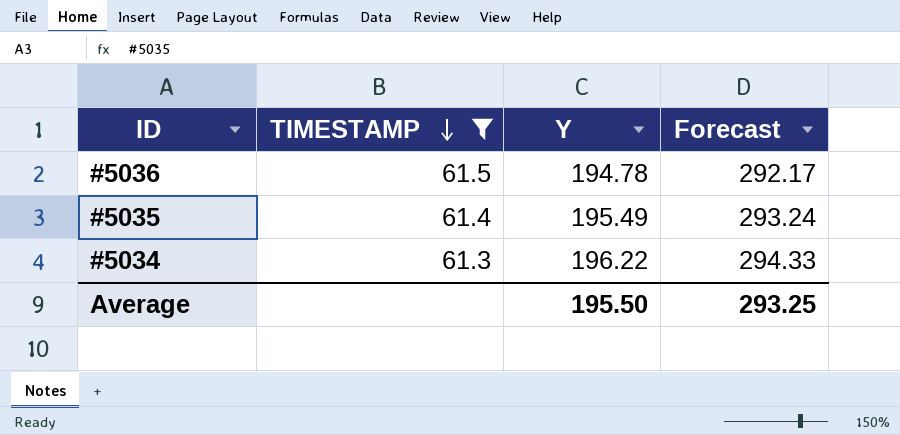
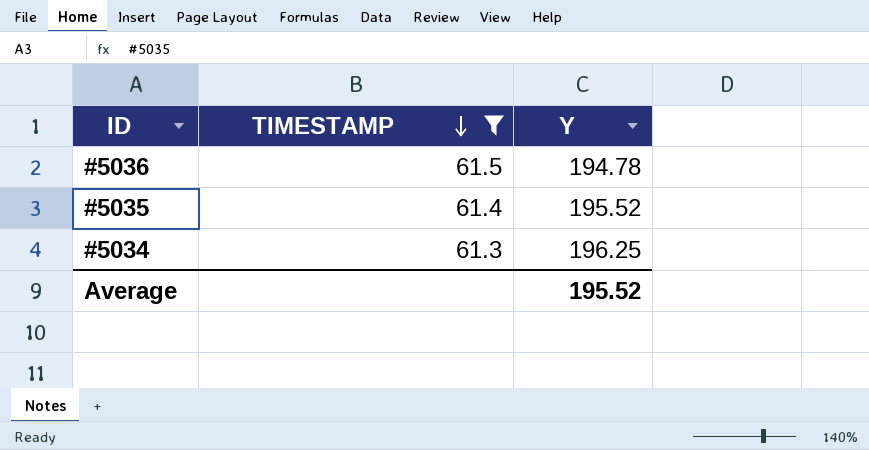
column Forecast | formula: [Y] * 1.5 -> none
#5035 | Y: 195.49 -> 195.52
#5034 | Y: 196.22 -> 196.25
Average | Y: 195.50 -> 195.52

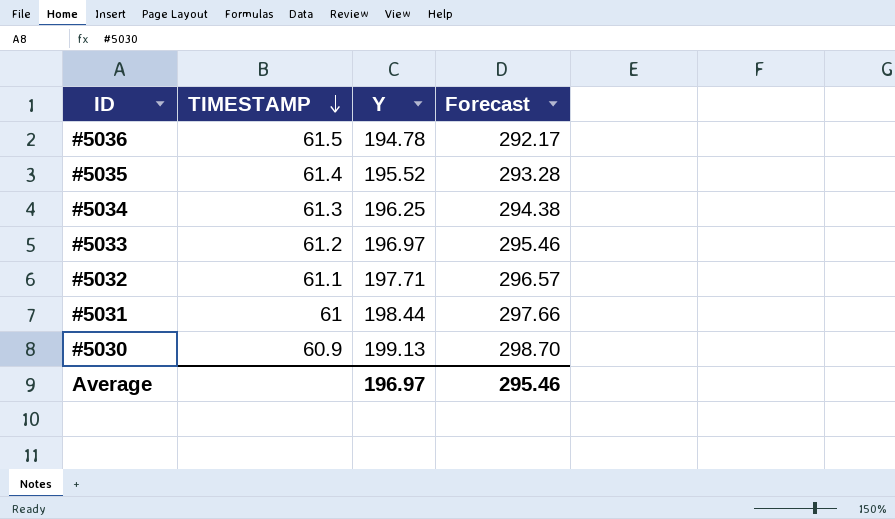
filter: TIMESTAMP >= 61.3 -> none
column Forecast | formula: none -> [Y] * 1.5
Average | Y: 195.52 -> 196.97

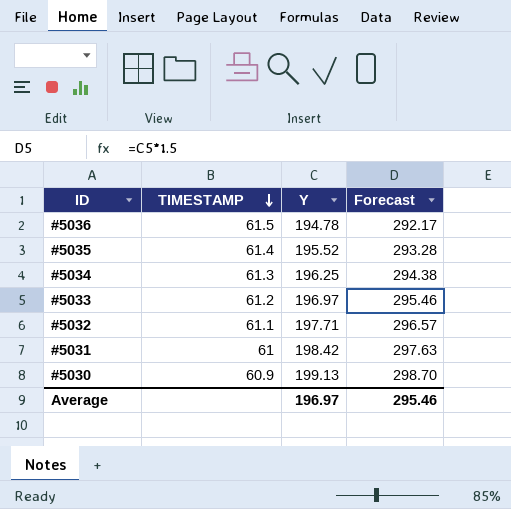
#5031 | Y: 198.44 -> 198.42
#5031 | Forecast: 297.66 -> 297.63

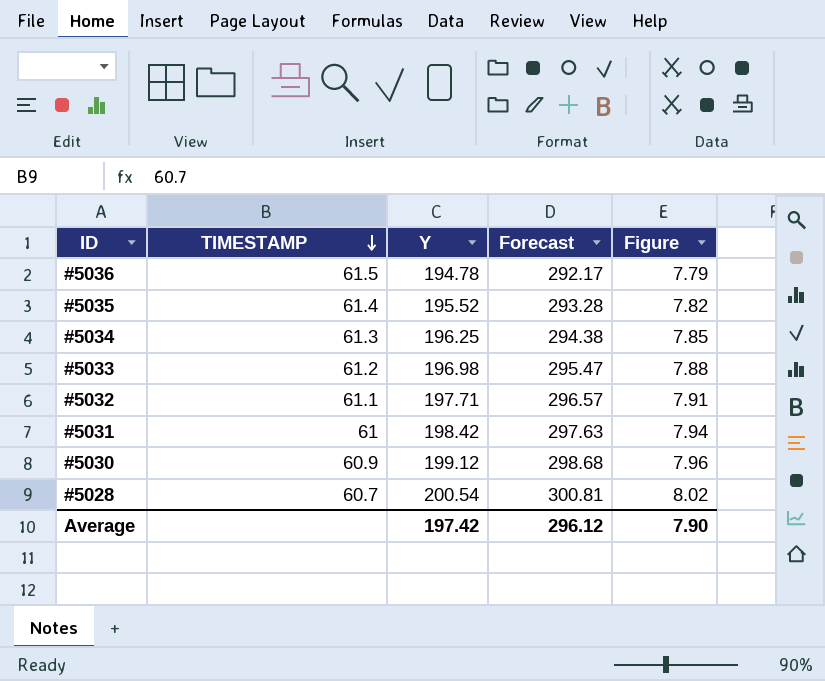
column Figure | formula: none -> [Y] * 0.04
#5033 | Y: 196.97 -> 196.98
#5033 | Forecast: 295.46 -> 295.47
#5030 | Y: 199.13 -> 199.12
#5030 | Forecast: 298.70 -> 298.68
row #5028: none -> 60.7 | 200.54 | 300.81 | 8.02
Average | Y: 196.97 -> 197.42
Average | Forecast: 295.46 -> 296.12

